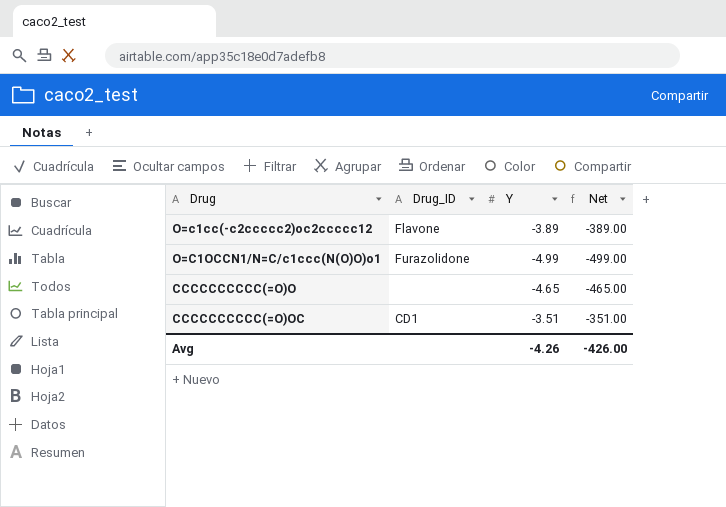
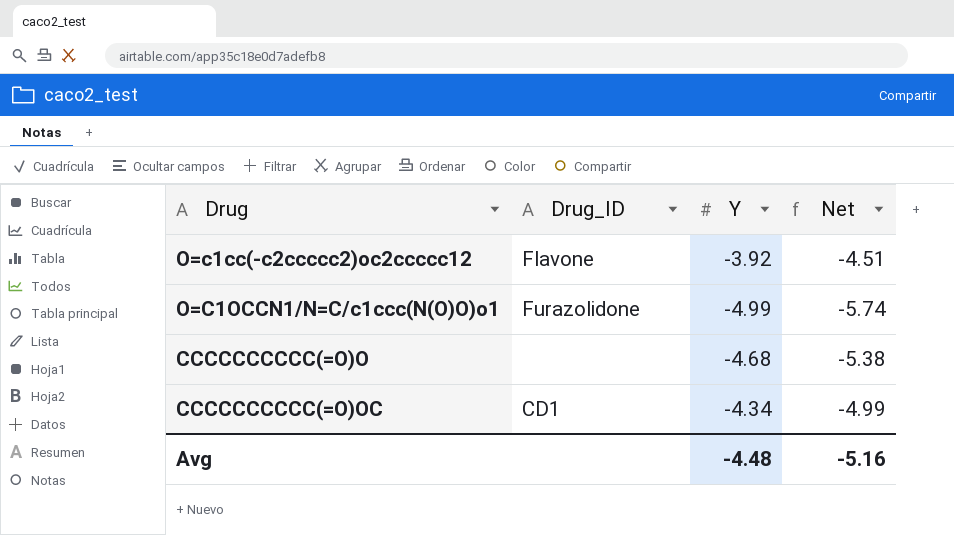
column Net | formula: [Y] * 100 -> [Y] * 1.15
O=c1cc(-c2ccccc2)oc2ccccc12 | Y: -3.89 -> -3.92
CCCCCCCCCC(=O)O | Y: -4.65 -> -4.68
CCCCCCCCCC(=O)OC | Y: -3.51 -> -4.34
Avg | Y: -4.26 -> -4.48
Avg | Net: -426.00 -> -5.16

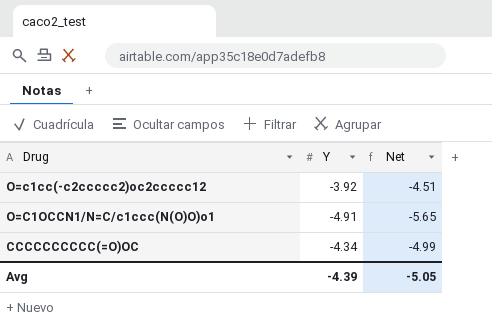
column Drug_ID | position: 2 -> none
row CCCCCCCCCC(=O)O: none | -4.68 | -5.38 -> none
O=C1OCCN1/N=C/c1ccc(N(O)O)o1 | Y: -4.99 -> -4.91
O=C1OCCN1/N=C/c1ccc(N(O)O)o1 | Net: -5.74 -> -5.65
Avg | Y: -4.48 -> -4.39
Avg | Net: -5.16 -> -5.05

